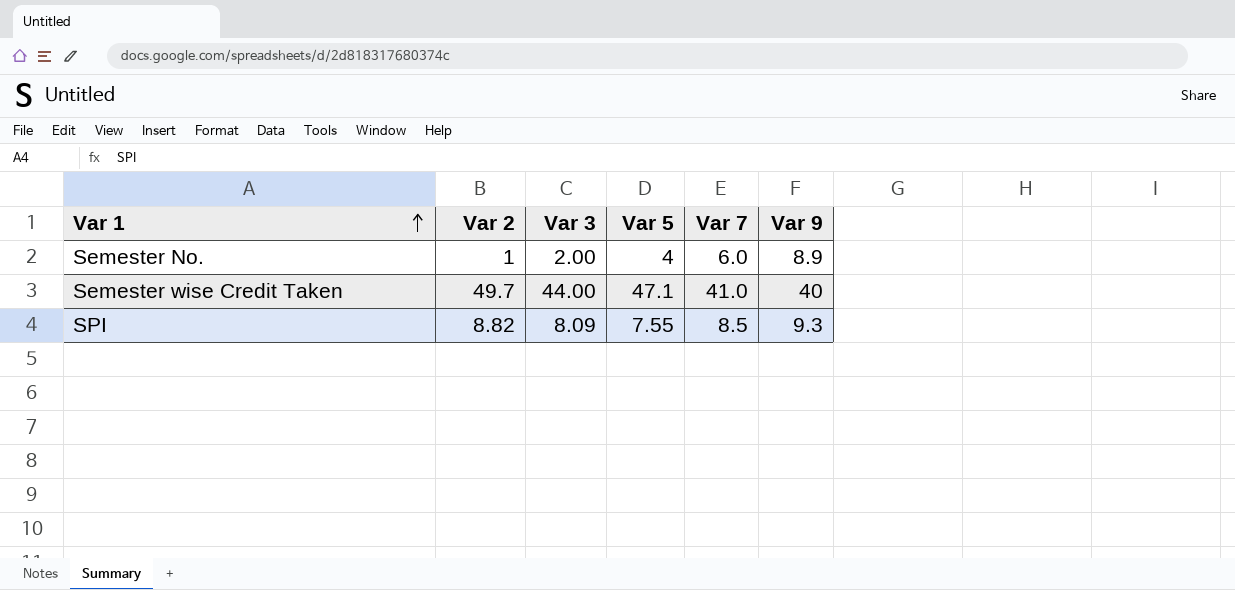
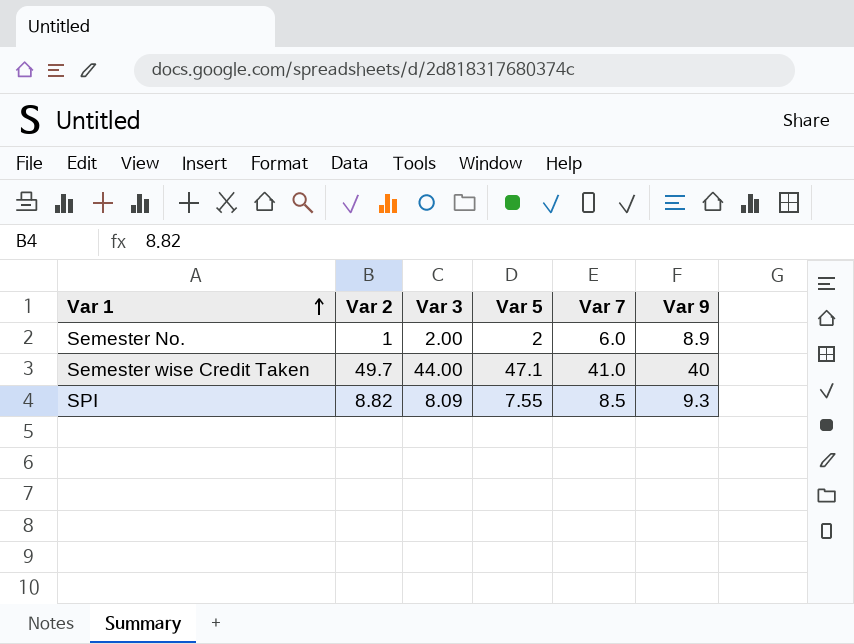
Semester No. | Var 5: 4 -> 2

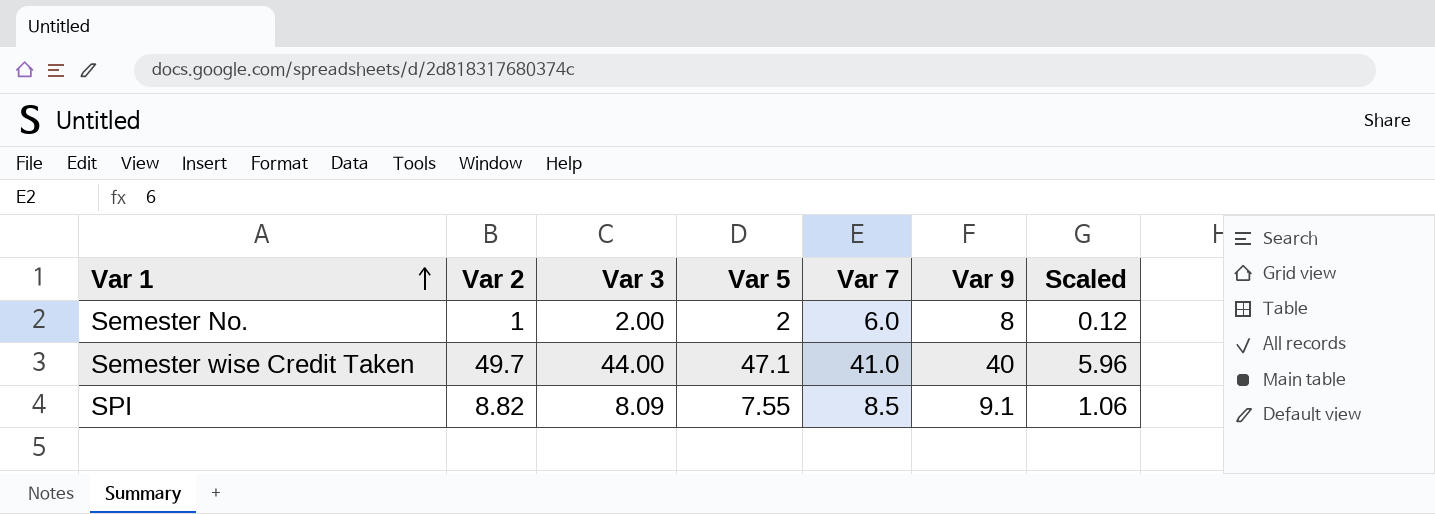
column Scaled | formula: none -> [Var 2] * 0.12
Semester No. | Var 9: 8.9 -> 8
SPI | Var 9: 9.3 -> 9.1

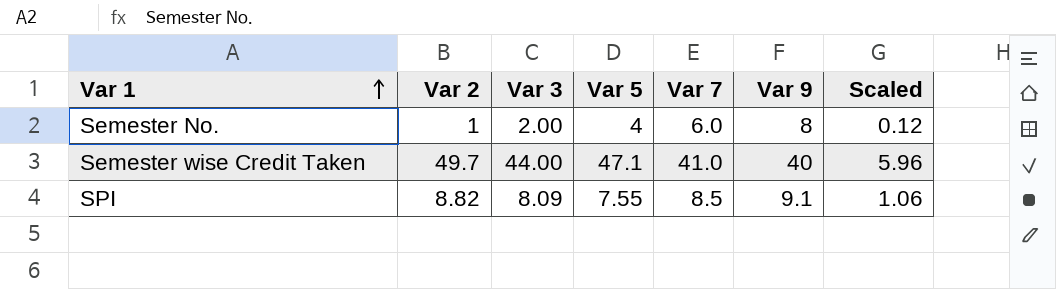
Semester No. | Var 5: 2 -> 4

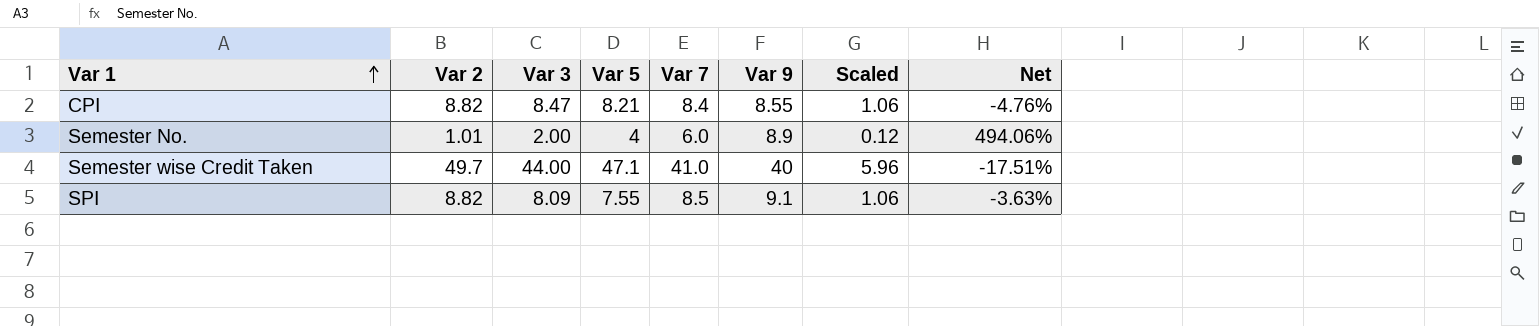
column Net | formula: none -> ([Var 7] - [Var 2]) / [Var 2]
row CPI: none -> 8.82 | 8.47 | 8.21 | 8.4 | 8.55 | 1.06 | -4.76%
Semester No. | Var 2: 1 -> 1.01
Semester No. | Var 9: 8 -> 8.9

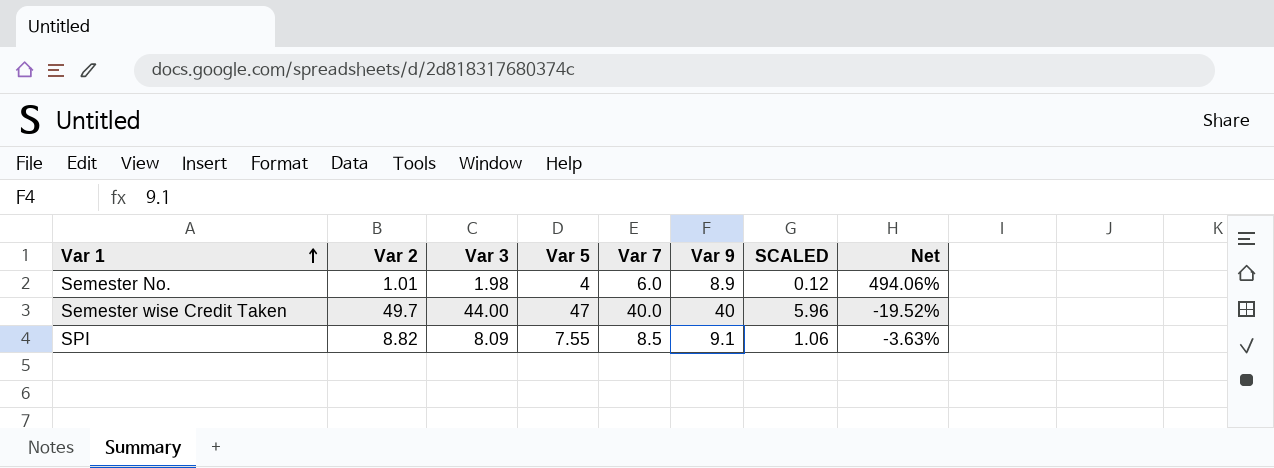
column name: Scaled -> SCALED
row CPI: 8.82 | 8.47 | 8.21 | 8.4 | 8.55 | 1.06 | -4.76% -> none
Semester No. | Var 3: 2.00 -> 1.98
Semester wise Credit Taken | Var 5: 47.1 -> 47
Semester wise Credit Taken | Var 7: 41.0 -> 40.0
Semester wise Credit Taken | Net: -17.51% -> -19.52%

